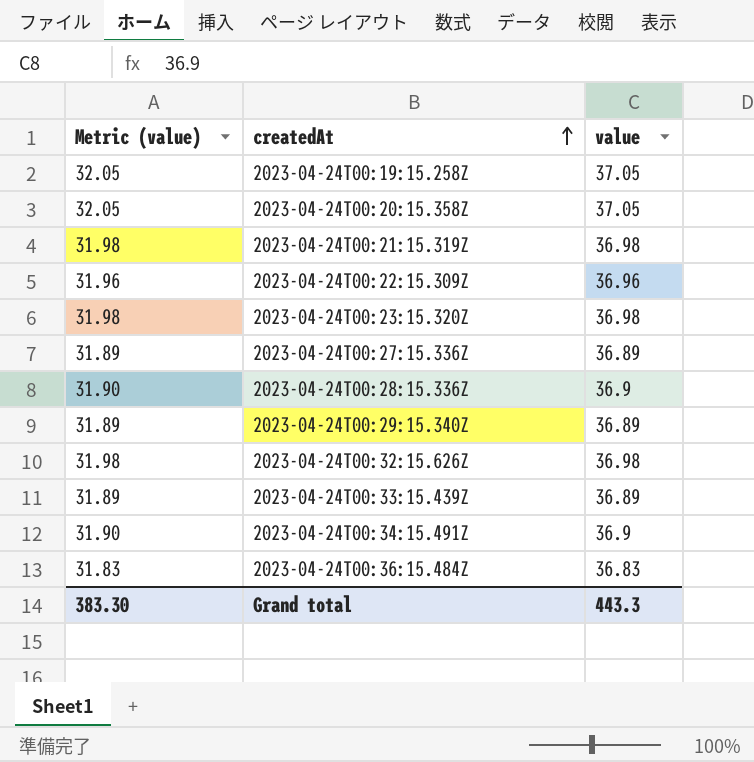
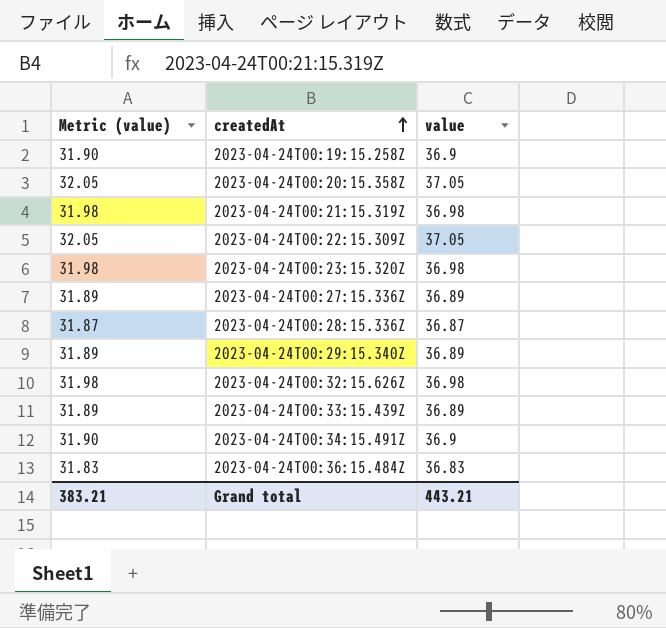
2023-04-24T00:19:15.258Z | Metric (value): 32.05 -> 31.90
2023-04-24T00:19:15.258Z | value: 37.05 -> 36.9
2023-04-24T00:22:15.309Z | Metric (value): 31.96 -> 32.05
2023-04-24T00:22:15.309Z | value: 36.96 -> 37.05
2023-04-24T00:28:15.336Z | Metric (value): 31.90 -> 31.87
2023-04-24T00:28:15.336Z | value: 36.9 -> 36.87
Grand total | Metric (value): 383.30 -> 383.21
Grand total | value: 443.3 -> 443.21

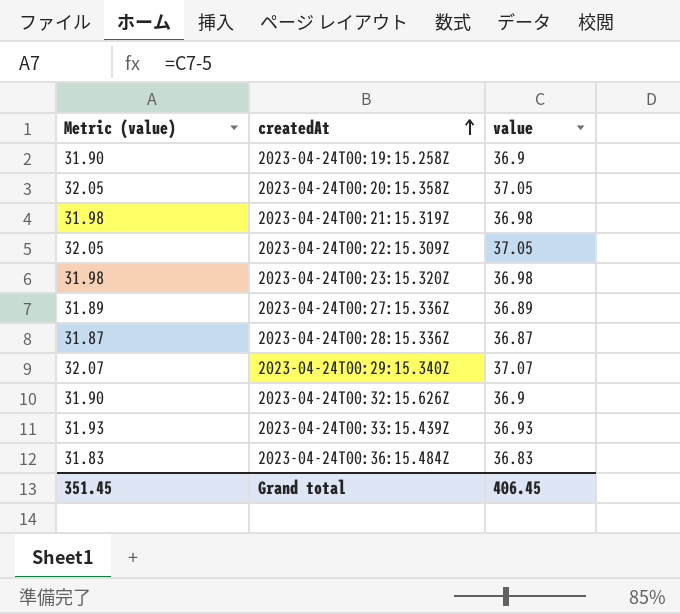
row 2023-04-24T00:34:15.491Z: 31.90 | 36.9 -> none
2023-04-24T00:29:15.340Z | Metric (value): 31.89 -> 32.07
2023-04-24T00:29:15.340Z | value: 36.89 -> 37.07
2023-04-24T00:32:15.626Z | Metric (value): 31.98 -> 31.90
2023-04-24T00:32:15.626Z | value: 36.98 -> 36.9
2023-04-24T00:33:15.439Z | Metric (value): 31.89 -> 31.93
2023-04-24T00:33:15.439Z | value: 36.89 -> 36.93
Grand total | Metric (value): 383.21 -> 351.45
Grand total | value: 443.21 -> 406.45

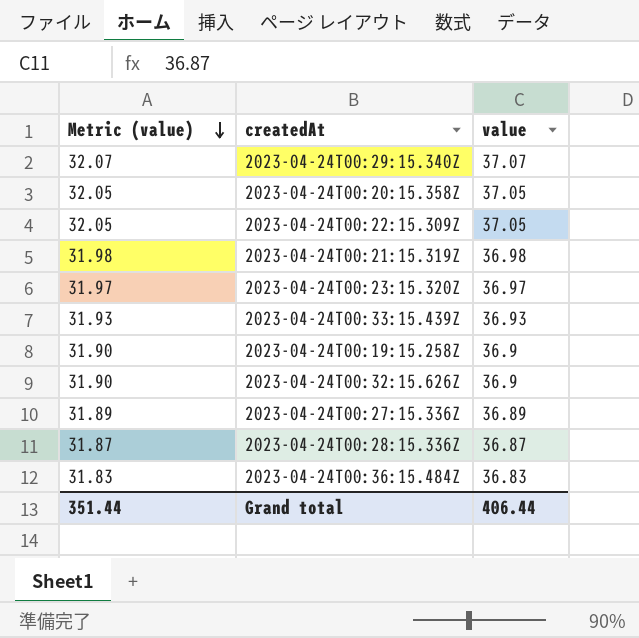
row order: createdAt ascending -> Metric (value) descending
2023-04-24T00:23:15.320Z | Metric (value): 31.98 -> 31.97
2023-04-24T00:23:15.320Z | value: 36.98 -> 36.97
Grand total | Metric (value): 351.45 -> 351.44
Grand total | value: 406.45 -> 406.44

